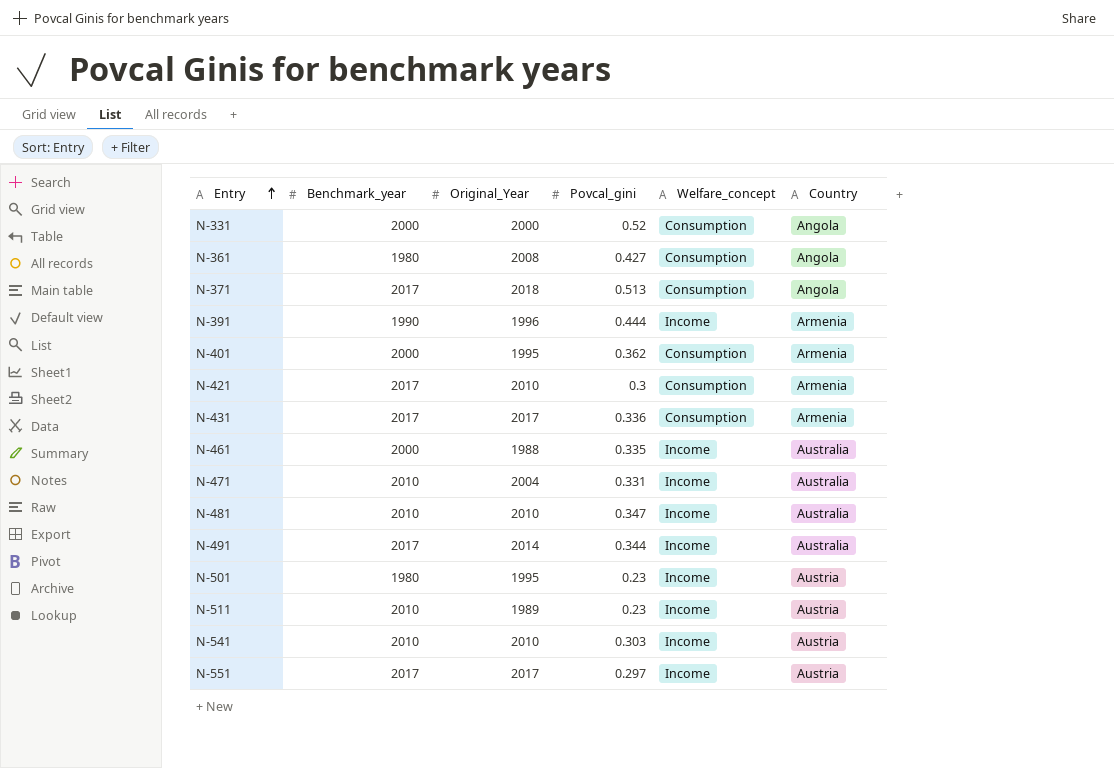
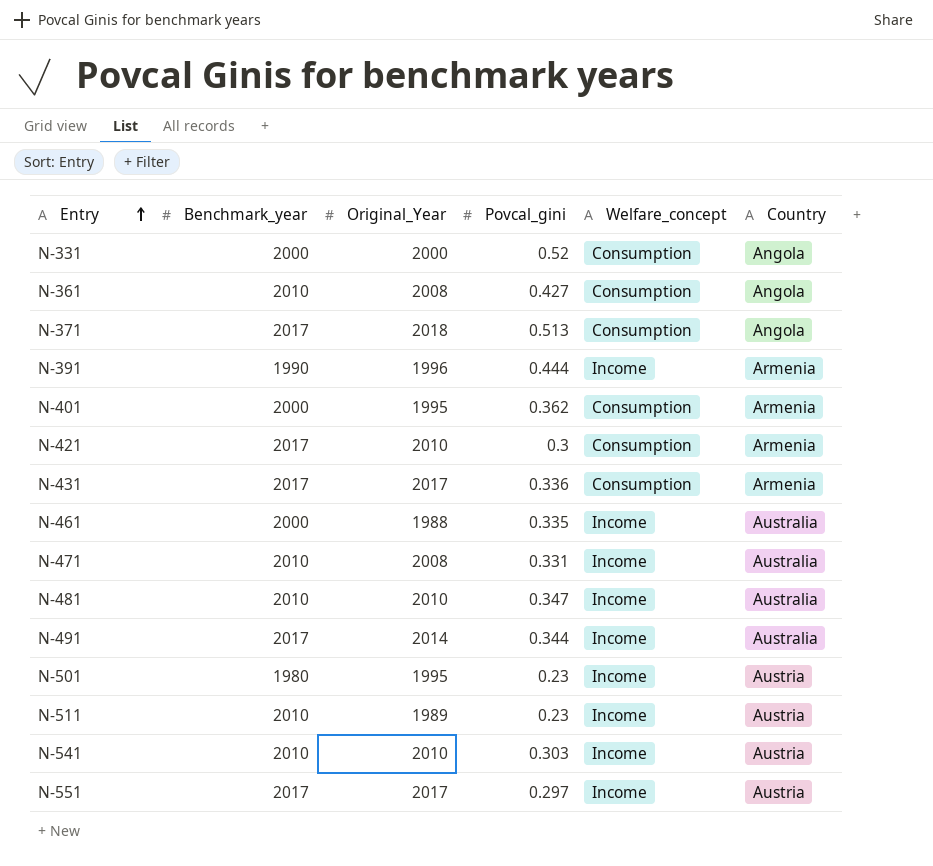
N-361 | Benchmark_year: 1980 -> 2010
N-471 | Original_Year: 2004 -> 2008

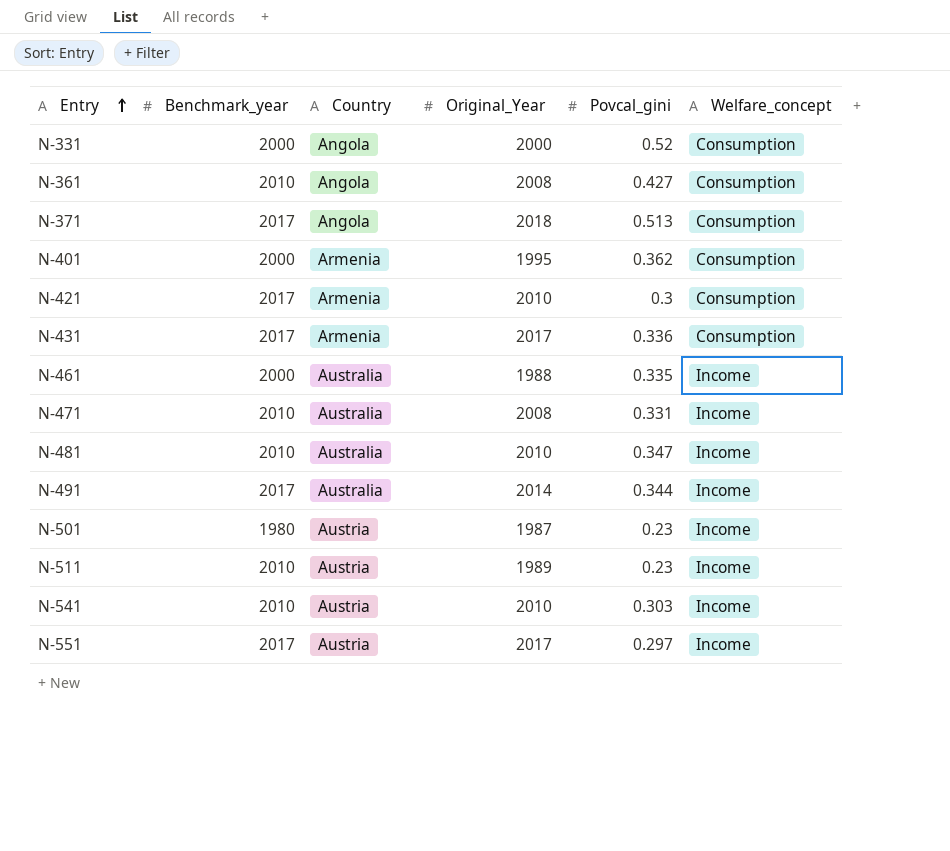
column Country | position: 6 -> 3
row N-391: 1990 | 1996 | 0.444 | Income | Armenia -> none
N-501 | Original_Year: 1995 -> 1987

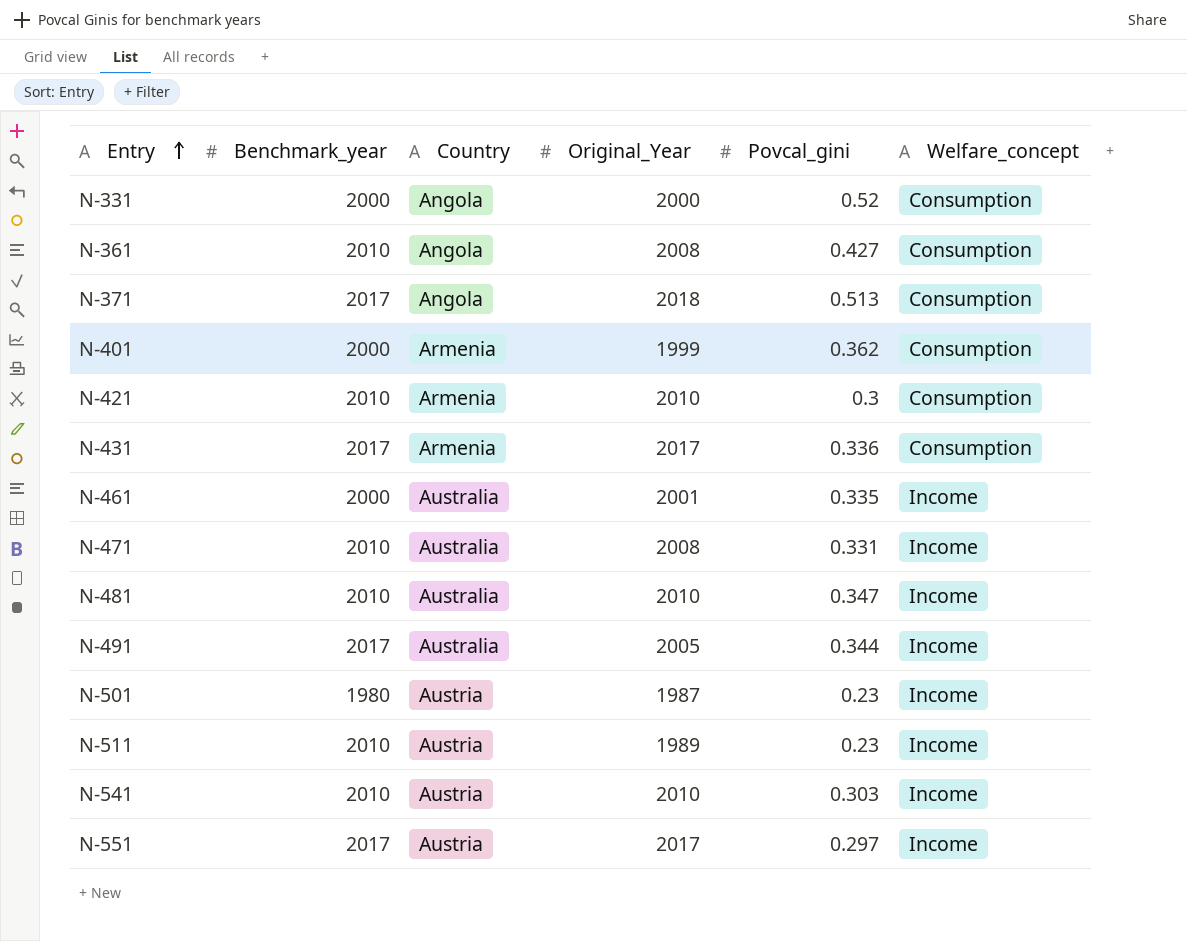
N-401 | Original_Year: 1995 -> 1999
N-421 | Benchmark_year: 2017 -> 2010
N-461 | Original_Year: 1988 -> 2001
N-491 | Original_Year: 2014 -> 2005

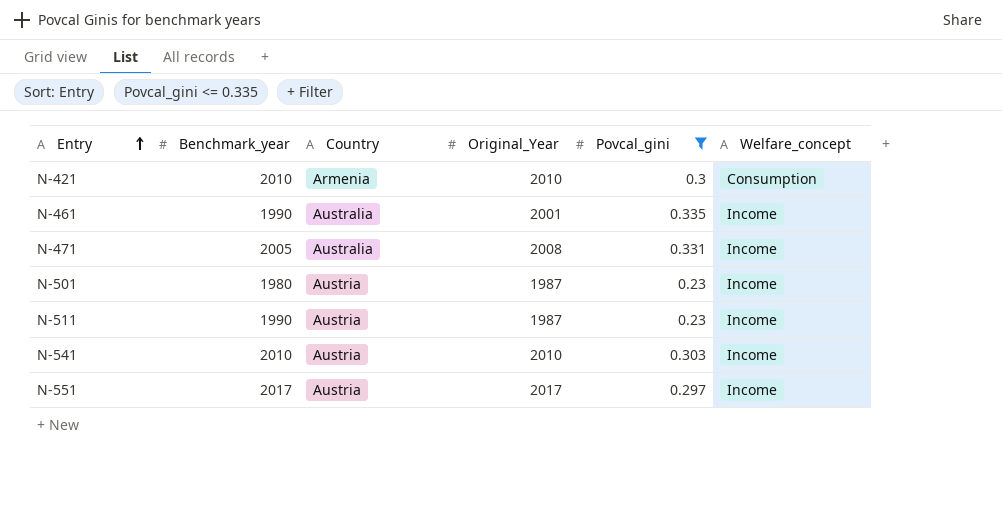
filter: none -> Povcal_gini <= 0.335
N-461 | Benchmark_year: 2000 -> 1990
N-471 | Benchmark_year: 2010 -> 2005
N-511 | Benchmark_year: 2010 -> 1990
N-511 | Original_Year: 1989 -> 1987

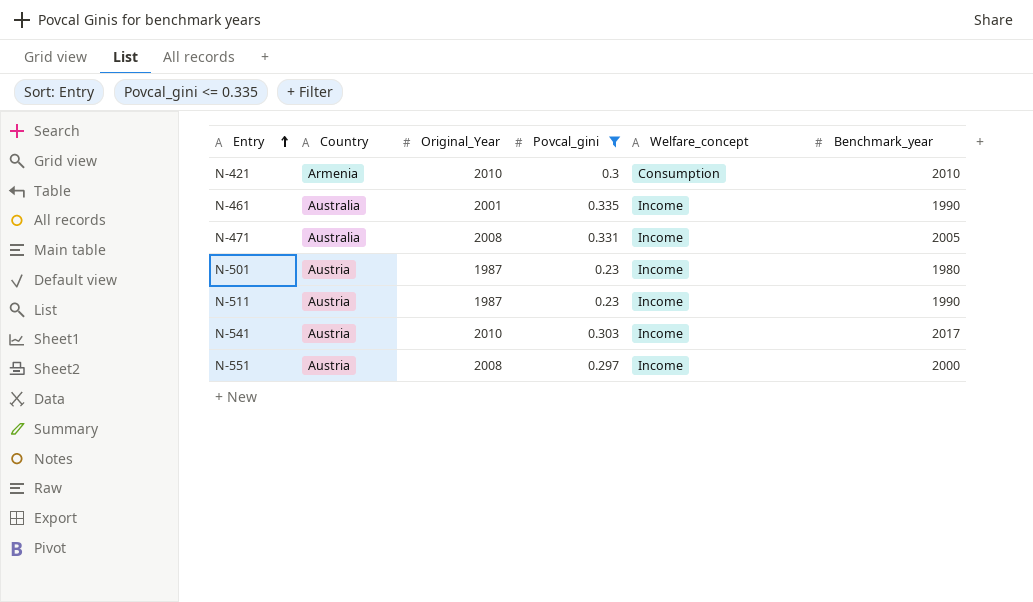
column Benchmark_year | position: 2 -> 6
N-541 | Benchmark_year: 2010 -> 2017
N-551 | Original_Year: 2017 -> 2008
N-551 | Benchmark_year: 2017 -> 2000

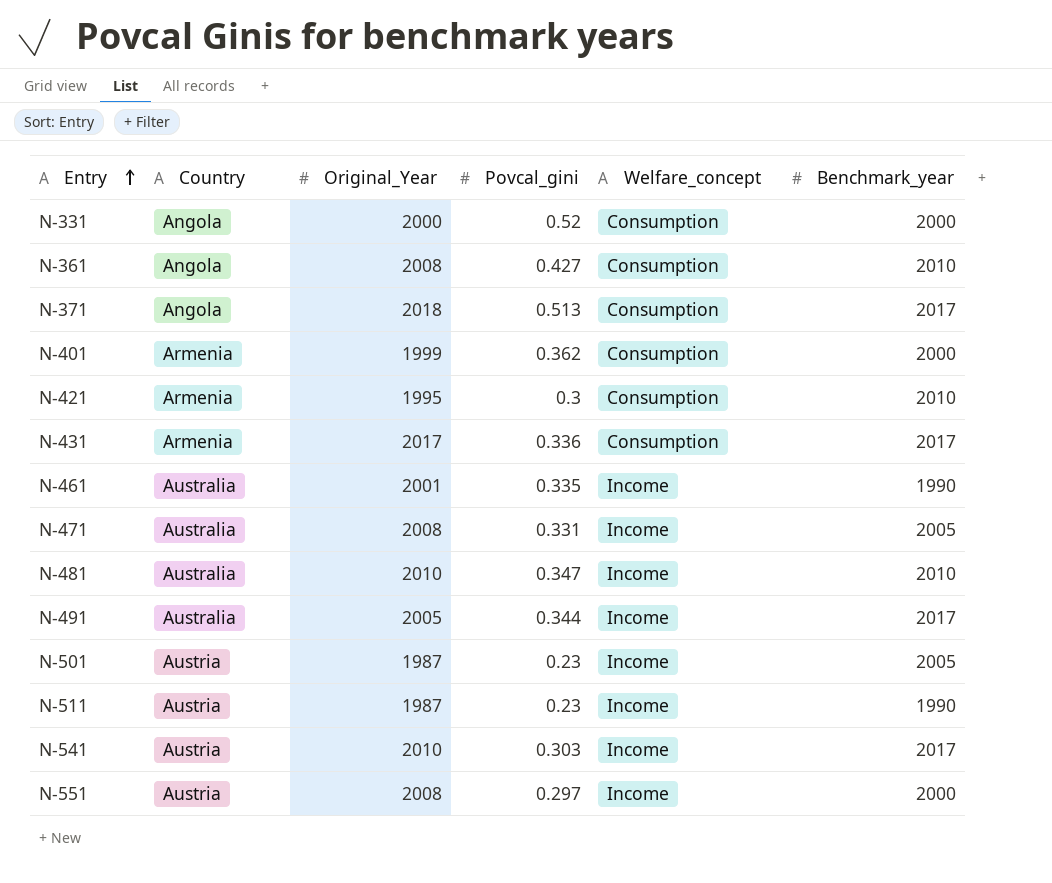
filter: Povcal_gini <= 0.335 -> none
N-421 | Original_Year: 2010 -> 1995
N-501 | Benchmark_year: 1980 -> 2005

